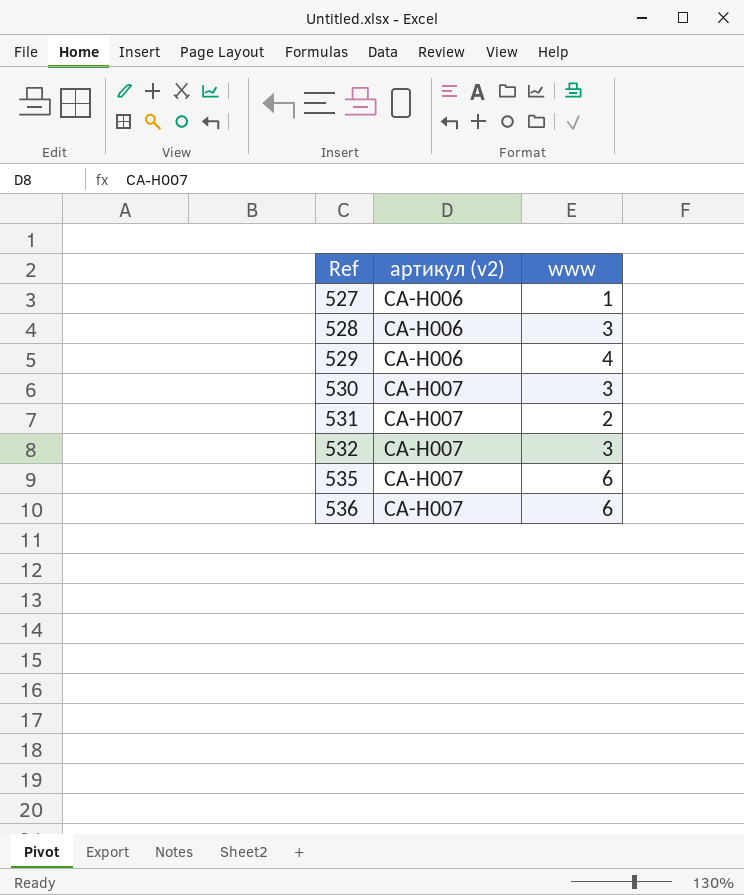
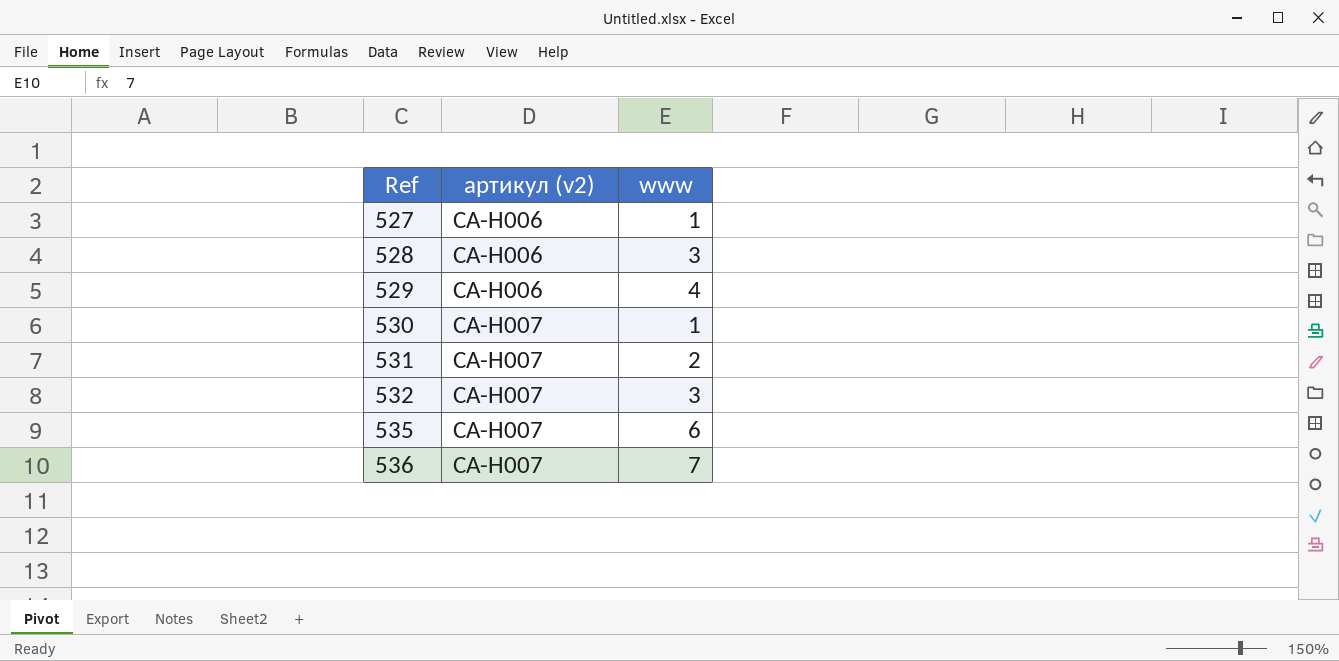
530 | www: 3 -> 1
536 | www: 6 -> 7

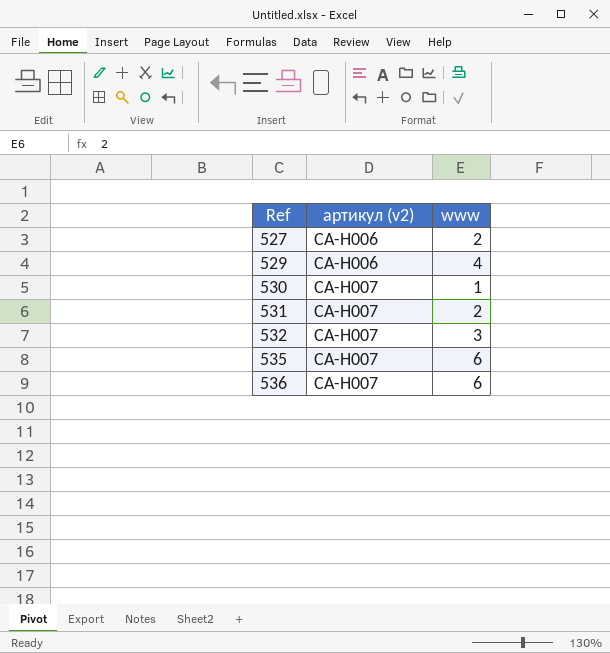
row 528: CA-H006 | 3 -> none
527 | www: 1 -> 2
536 | www: 7 -> 6

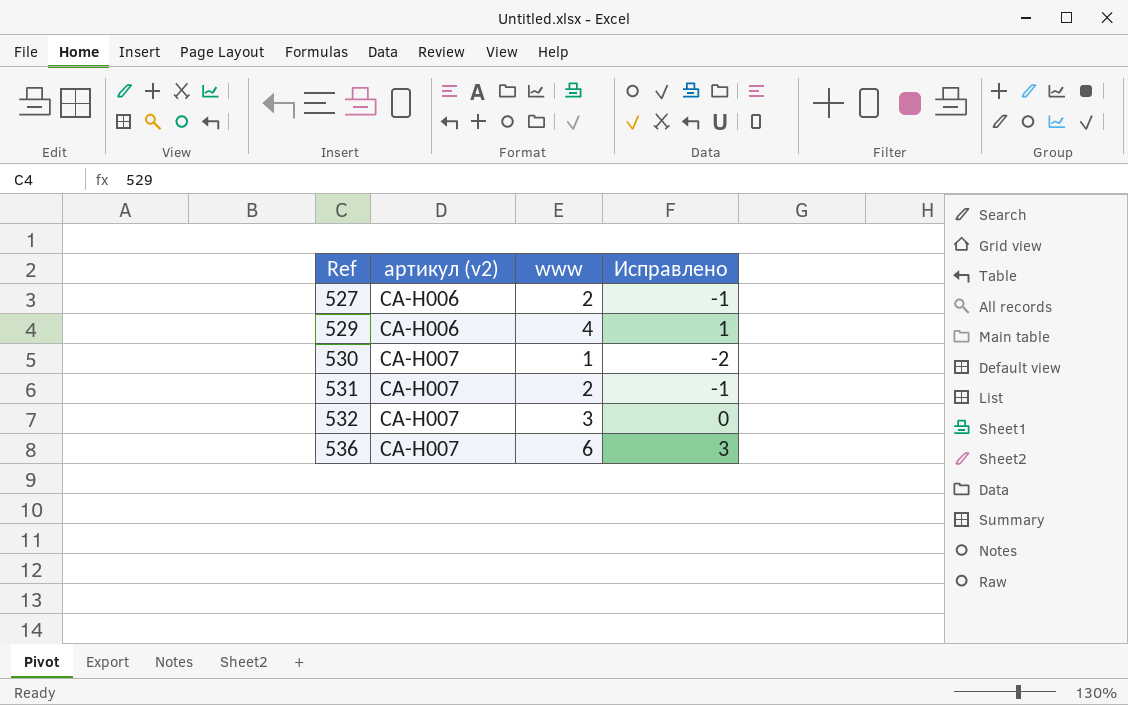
column Исправлено | formula: none -> [www] - 3
row 535: CA-H007 | 6 -> none

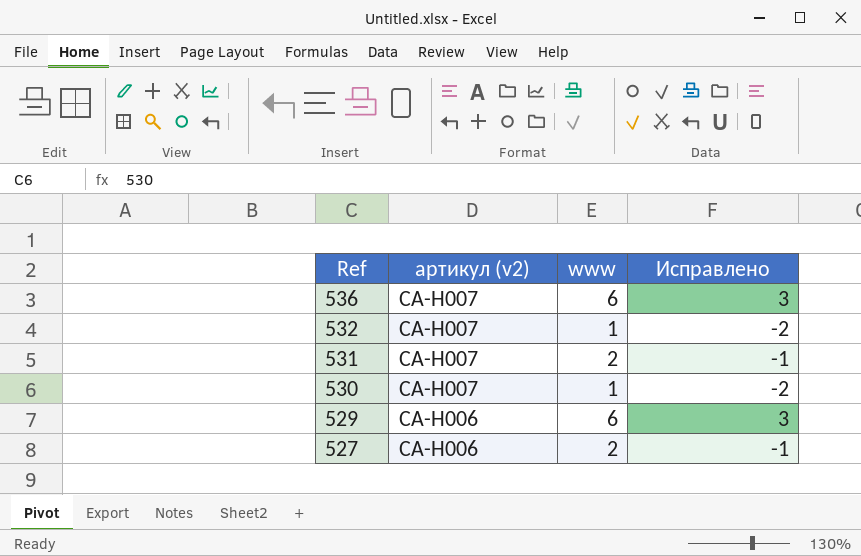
row order: Ref ascending -> Ref descending
532 | www: 3 -> 1
532 | Исправлено: 0 -> -2
529 | www: 4 -> 6
529 | Исправлено: 1 -> 3

